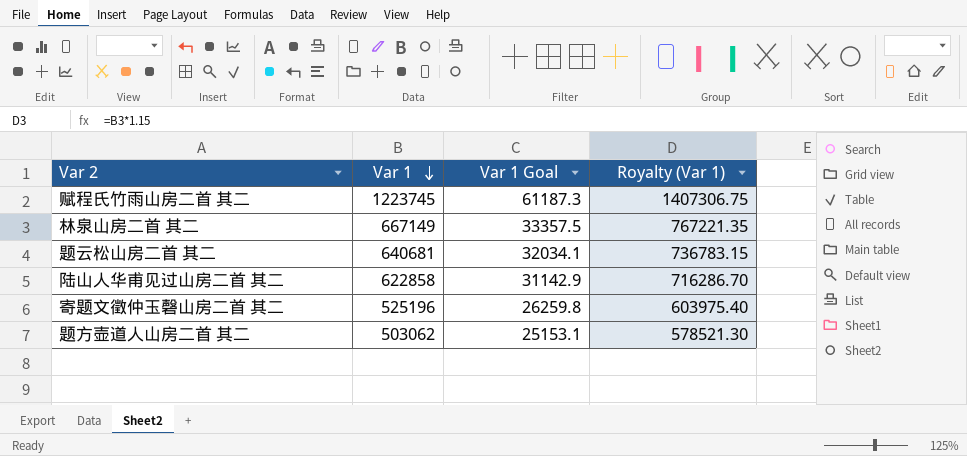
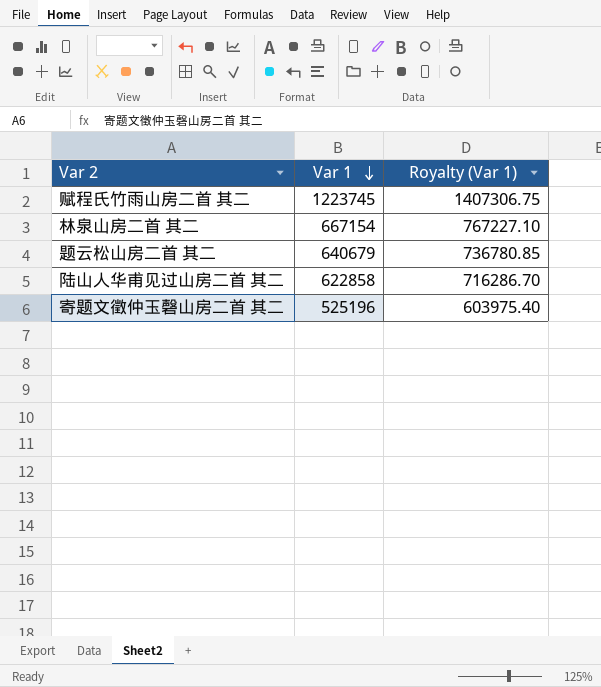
column Var 1 Goal | formula: [Var 1] * 0.05 -> none
row 题方壶道人山房二首 其二: 503062 | 25153.1 | 578521.30 -> none
林泉山房二首 其二 | Var 1: 667149 -> 667154
林泉山房二首 其二 | Royalty (Var 1): 767221.35 -> 767227.10
题云松山房二首 其二 | Var 1: 640681 -> 640679
题云松山房二首 其二 | Royalty (Var 1): 736783.15 -> 736780.85

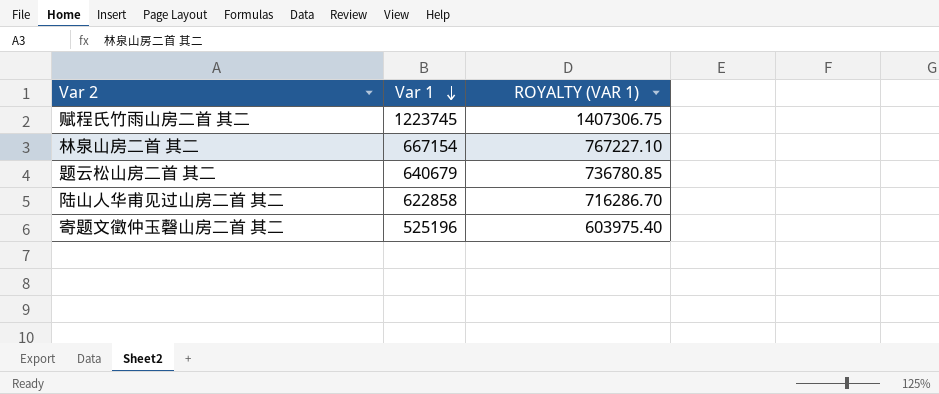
column name: Royalty (Var 1) -> ROYALTY (VAR 1)

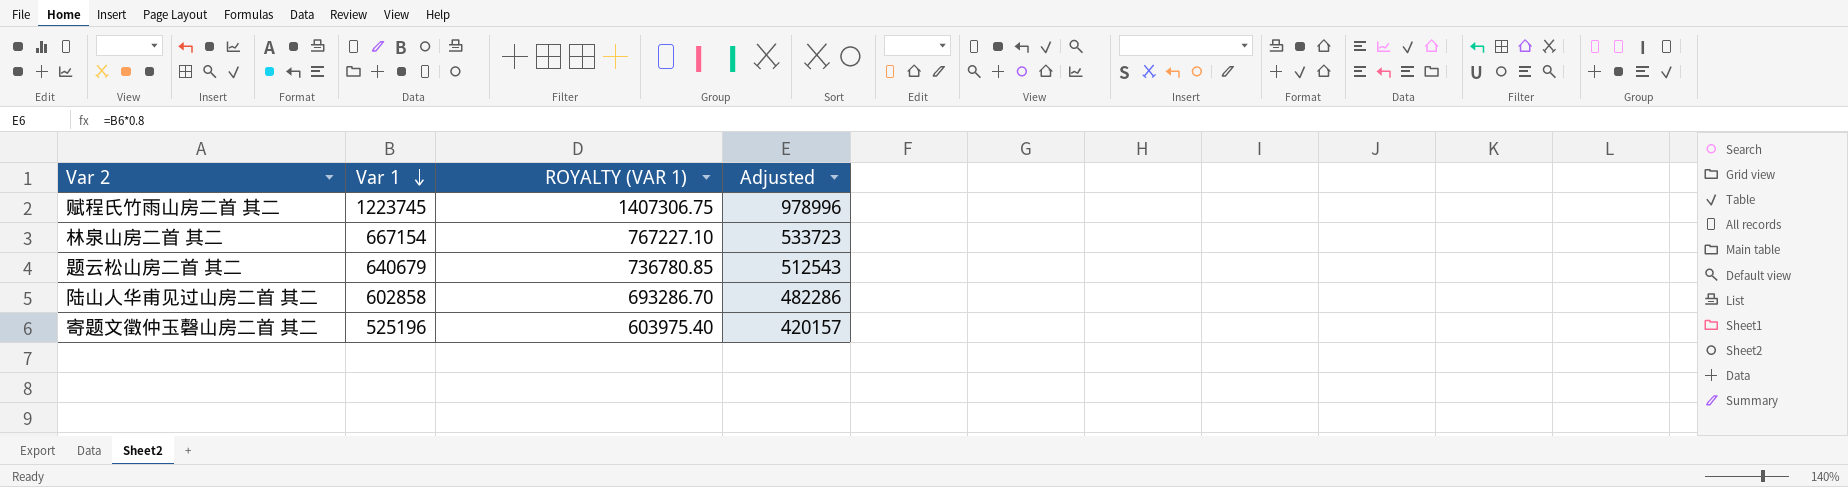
column Adjusted | formula: none -> [Var 1] * 0.8
陆山人华甫见过山房二首 其二 | Var 1: 622858 -> 602858
陆山人华甫见过山房二首 其二 | ROYALTY (VAR 1): 716286.70 -> 693286.70

